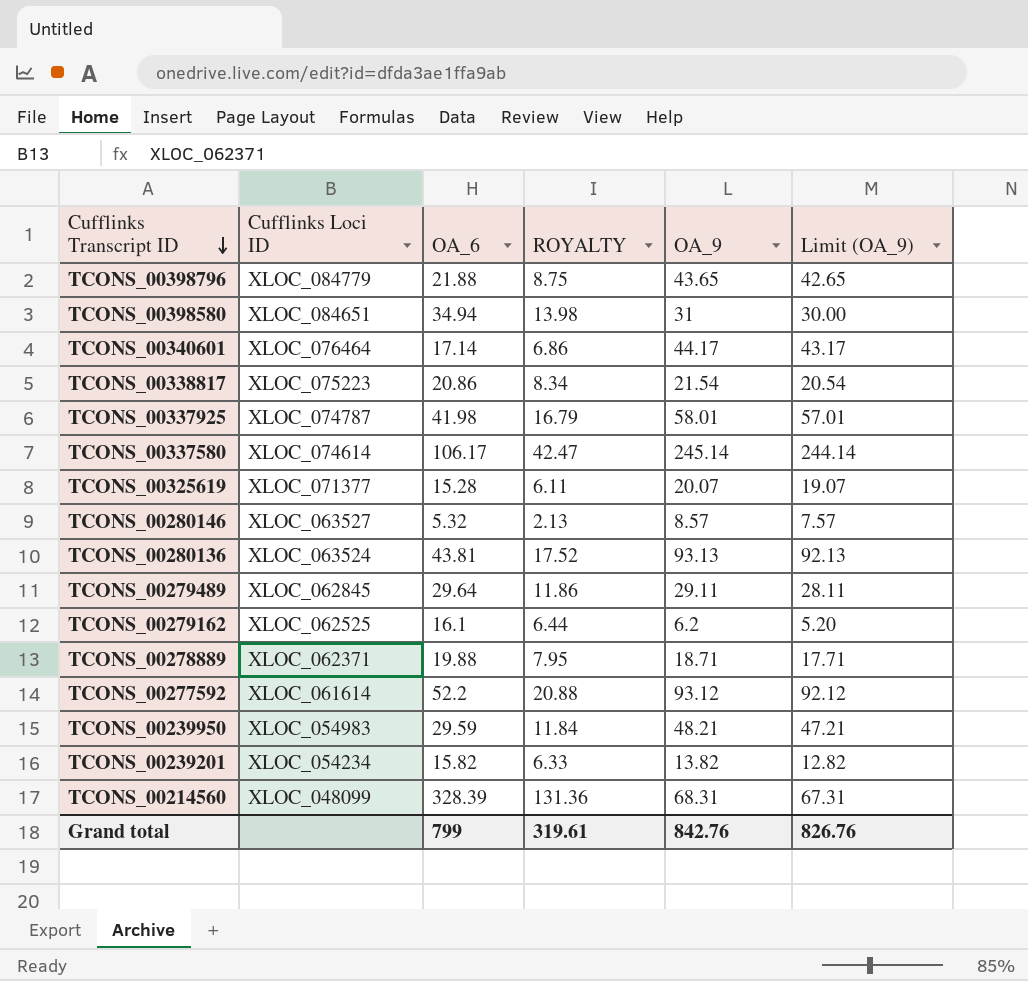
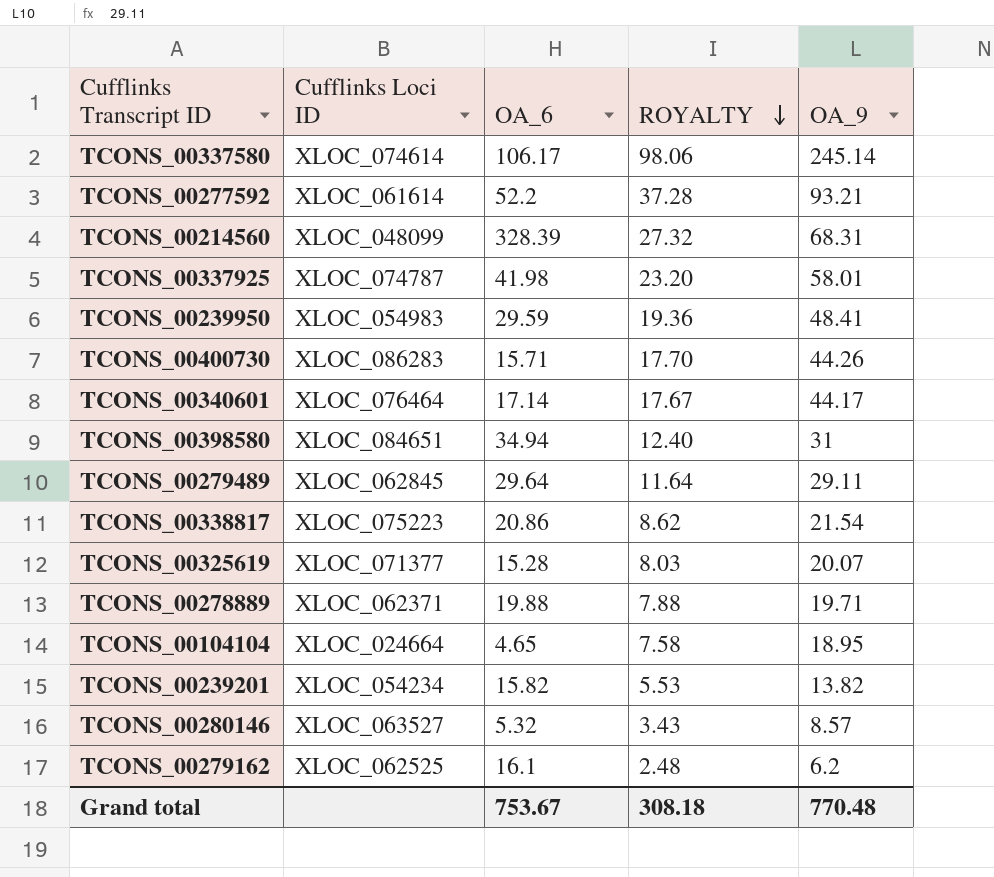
row order: Cufflinks Transcript ID descending -> ROYALTY descending
column Limit (OA_9) | formula: [OA_9] - 1 -> none
column ROYALTY | formula: [OA_6] * 0.4 -> [OA_9] * 0.4
row TCONS_00398796: XLOC_084779 | 21.88 | 8.75 | 43.65 | 42.65 -> none
row TCONS_00280136: XLOC_063524 | 43.81 | 17.52 | 93.13 | 92.13 -> none
TCONS_00277592 | OA_9: 93.12 -> 93.21
TCONS_00239950 | OA_9: 48.21 -> 48.41
row TCONS_00400730: none -> XLOC_086283 | 15.71 | 17.70 | 44.26
TCONS_00278889 | OA_9: 18.71 -> 19.71
row TCONS_00104104: none -> XLOC_024664 | 4.65 | 7.58 | 18.95
Grand total | OA_6: 799 -> 753.67
Grand total | ROYALTY: 319.61 -> 308.18
Grand total | OA_9: 842.76 -> 770.48

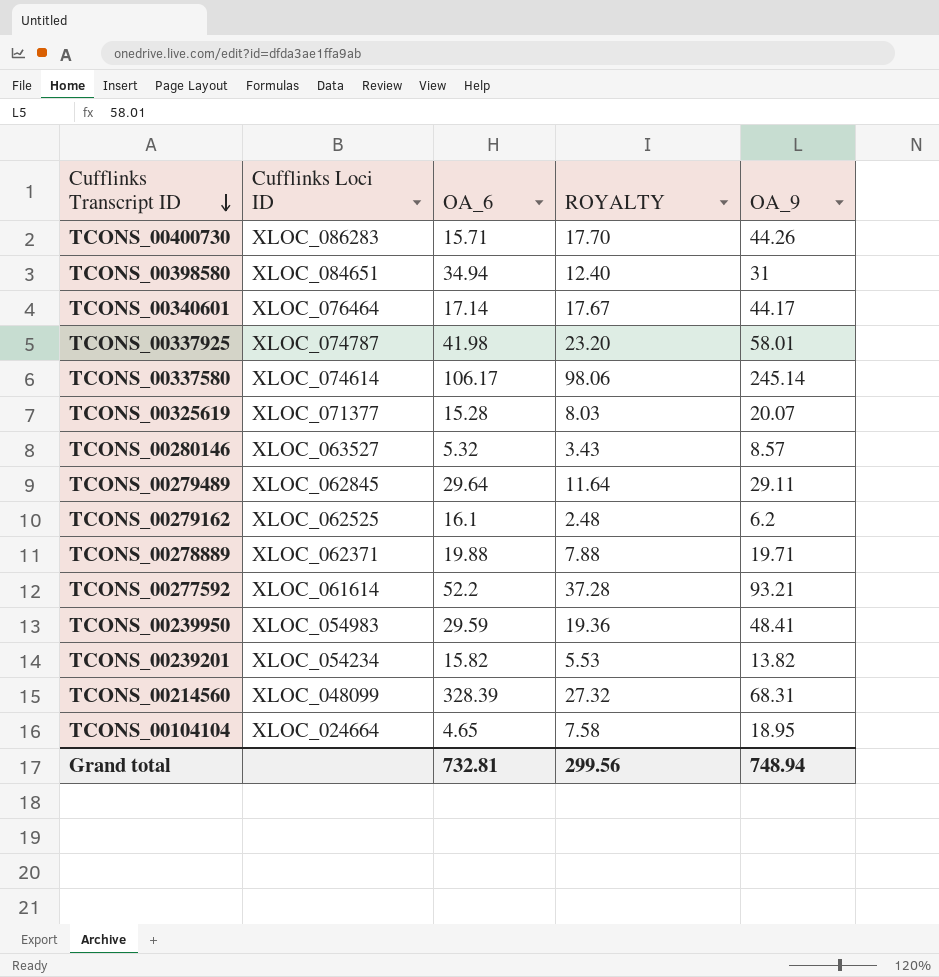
row order: ROYALTY descending -> Cufflinks Transcript ID descending
row TCONS_00338817: XLOC_075223 | 20.86 | 8.62 | 21.54 -> none
Grand total | OA_6: 753.67 -> 732.81
Grand total | ROYALTY: 308.18 -> 299.56
Grand total | OA_9: 770.48 -> 748.94

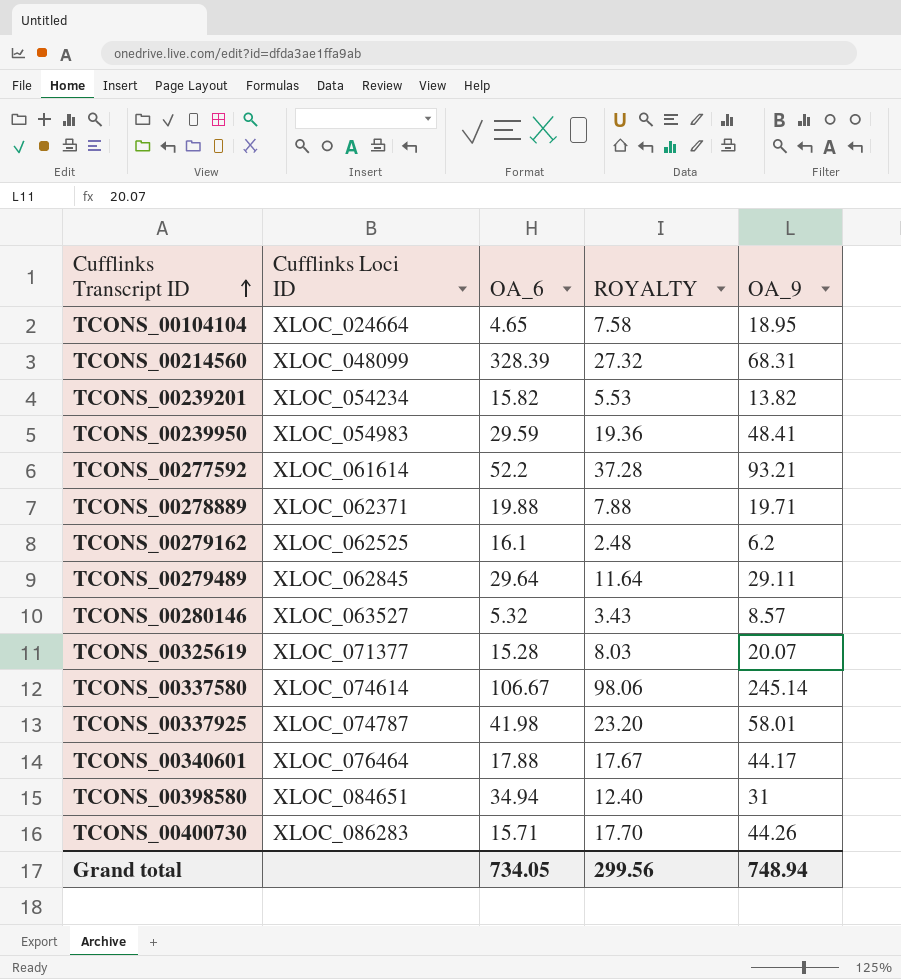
row order: Cufflinks Transcript ID descending -> Cufflinks Transcript ID ascending
TCONS_00337580 | OA_6: 106.17 -> 106.67
TCONS_00340601 | OA_6: 17.14 -> 17.88
Grand total | OA_6: 732.81 -> 734.05

